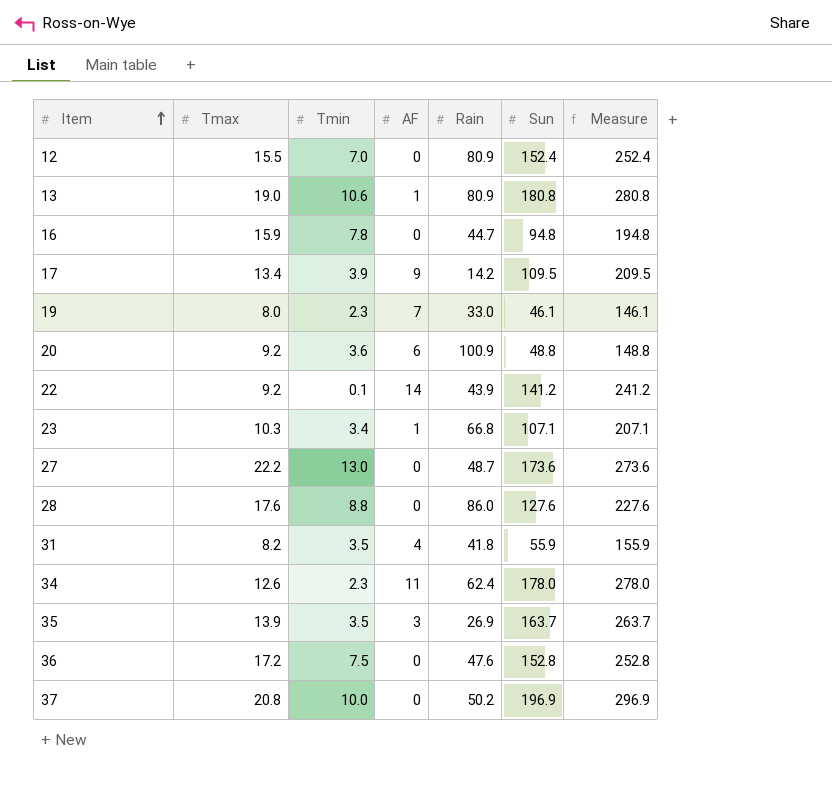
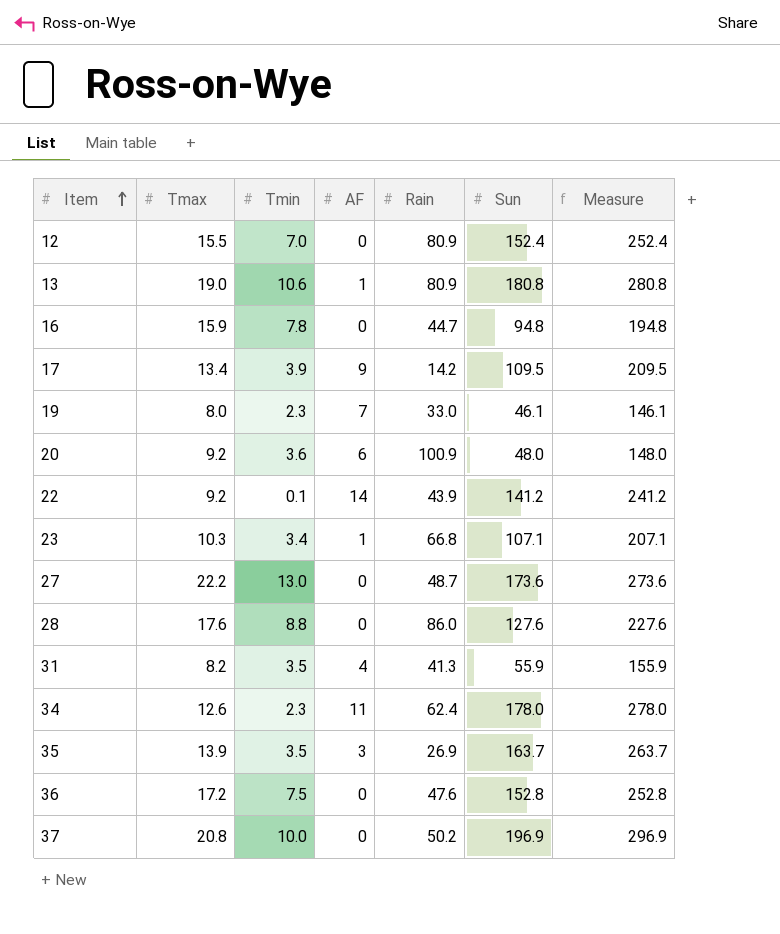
20 | Sun: 48.8 -> 48.0
20 | Measure: 148.8 -> 148.0
31 | Rain: 41.8 -> 41.3

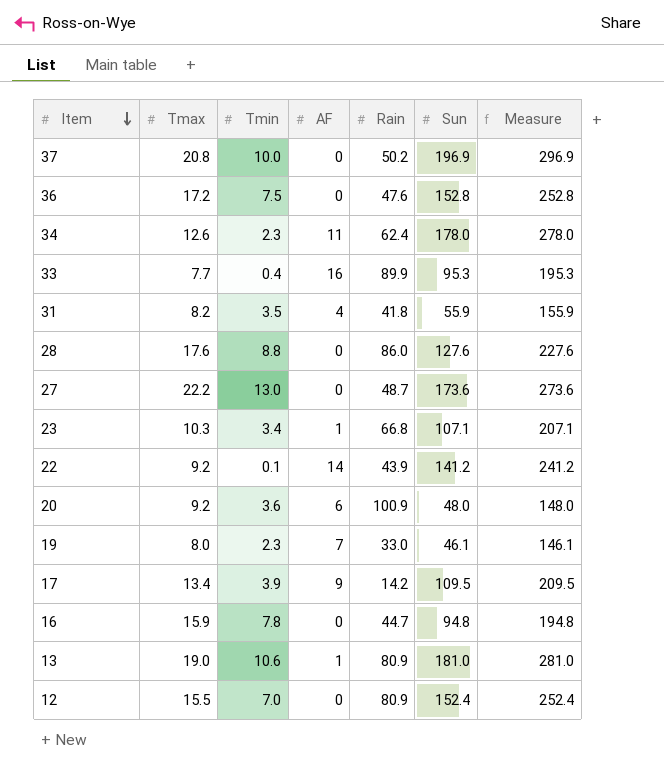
row order: Item ascending -> Item descending
row 35: 13.9 | 3.5 | 3 | 26.9 | 163.7 | 263.7 -> none
row 33: none -> 7.7 | 0.4 | 16 | 89.9 | 95.3 | 195.3
31 | Rain: 41.3 -> 41.8
13 | Sun: 180.8 -> 181.0
13 | Measure: 280.8 -> 281.0

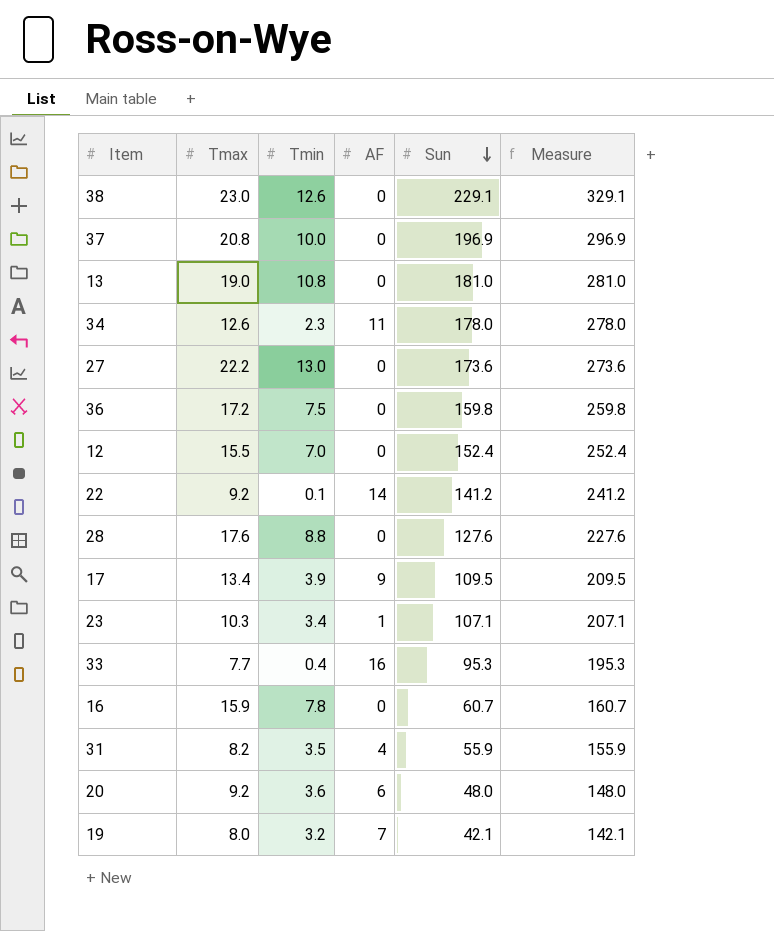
row order: Item descending -> Sun descending
column Rain | position: 5 -> none
row 38: none -> 23.0 | 12.6 | 0 | 229.1 | 329.1
13 | Tmin: 10.6 -> 10.8
13 | AF: 1 -> 0
36 | Sun: 152.8 -> 159.8
36 | Measure: 252.8 -> 259.8
16 | Sun: 94.8 -> 60.7
16 | Measure: 194.8 -> 160.7
19 | Tmin: 2.3 -> 3.2
19 | Sun: 46.1 -> 42.1
19 | Measure: 146.1 -> 142.1

